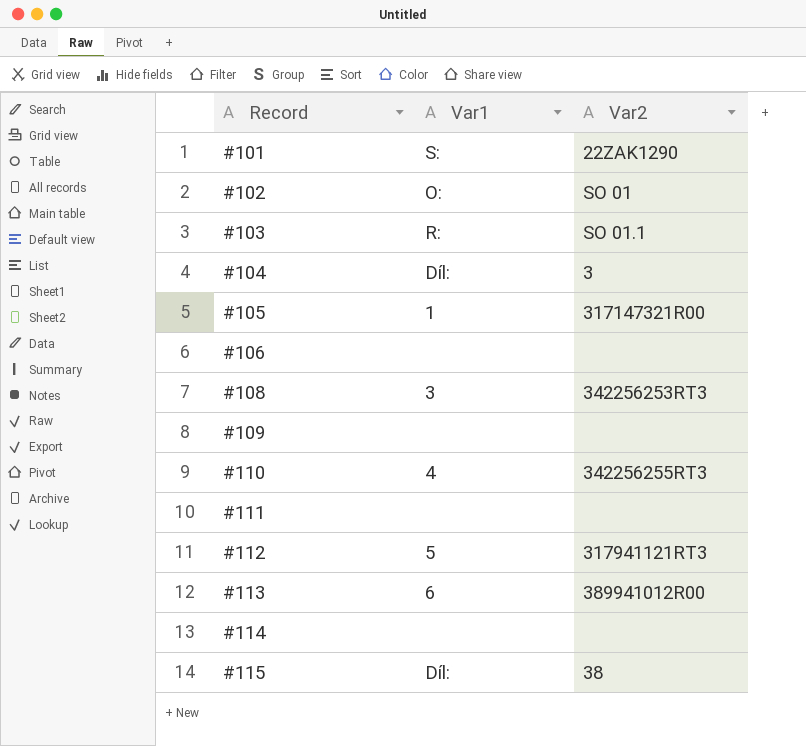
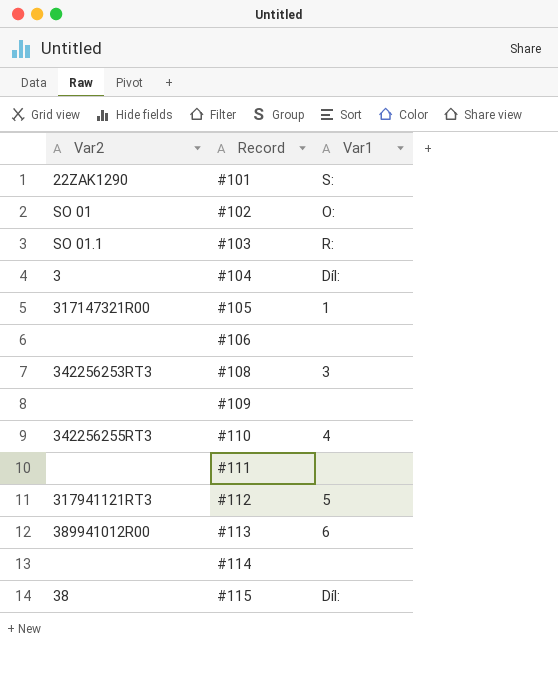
column Var2 | position: 3 -> 1

